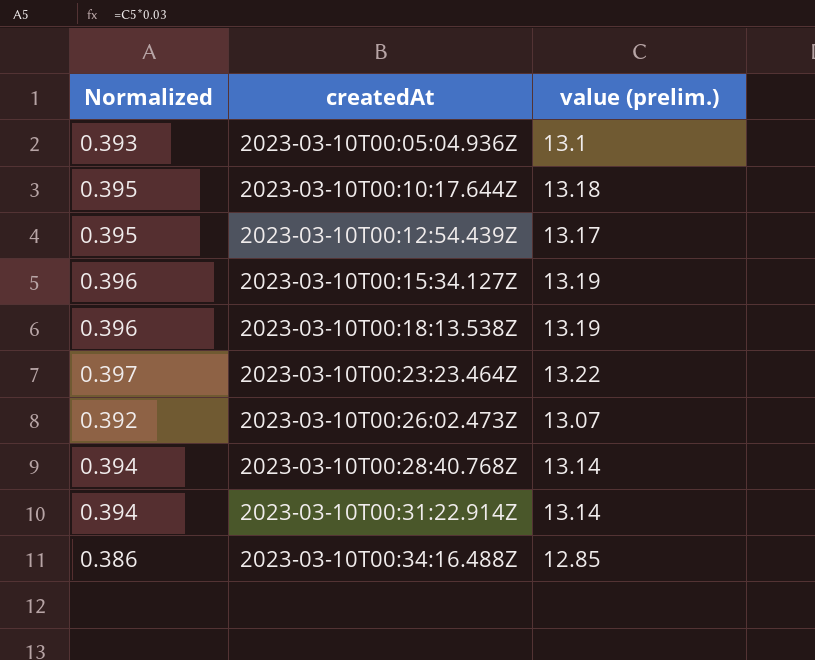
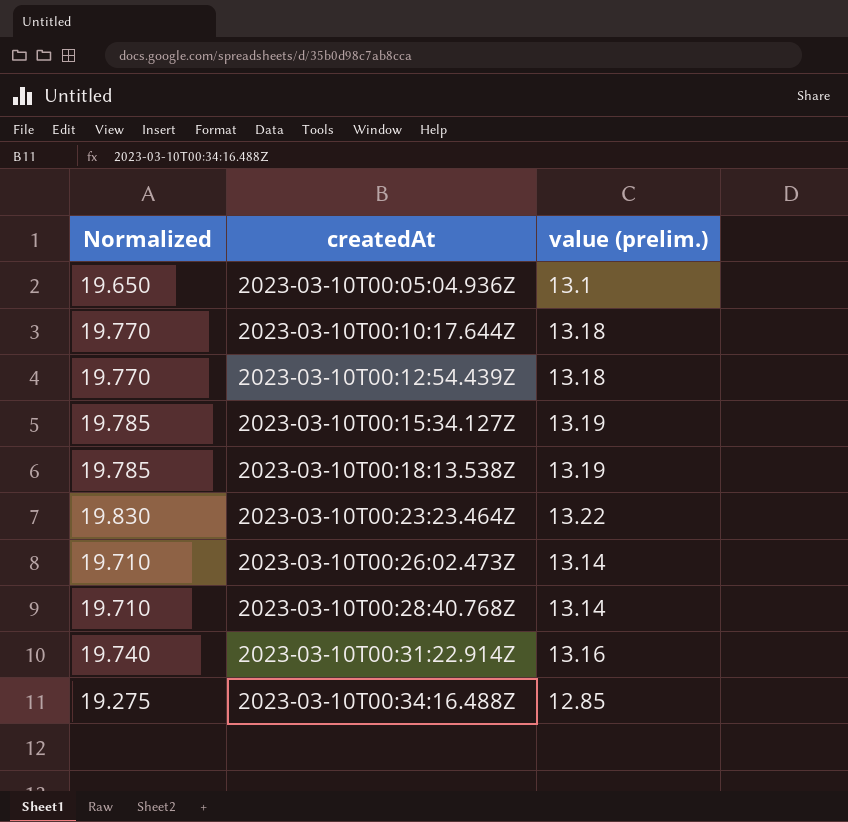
column Normalized | formula: [value (prelim.)] * 0.03 -> [value (prelim.)] * 1.5
2023-03-10T00:12:54.439Z | value (prelim.): 13.17 -> 13.18
2023-03-10T00:26:02.473Z | value (prelim.): 13.07 -> 13.14
2023-03-10T00:31:22.914Z | value (prelim.): 13.14 -> 13.16

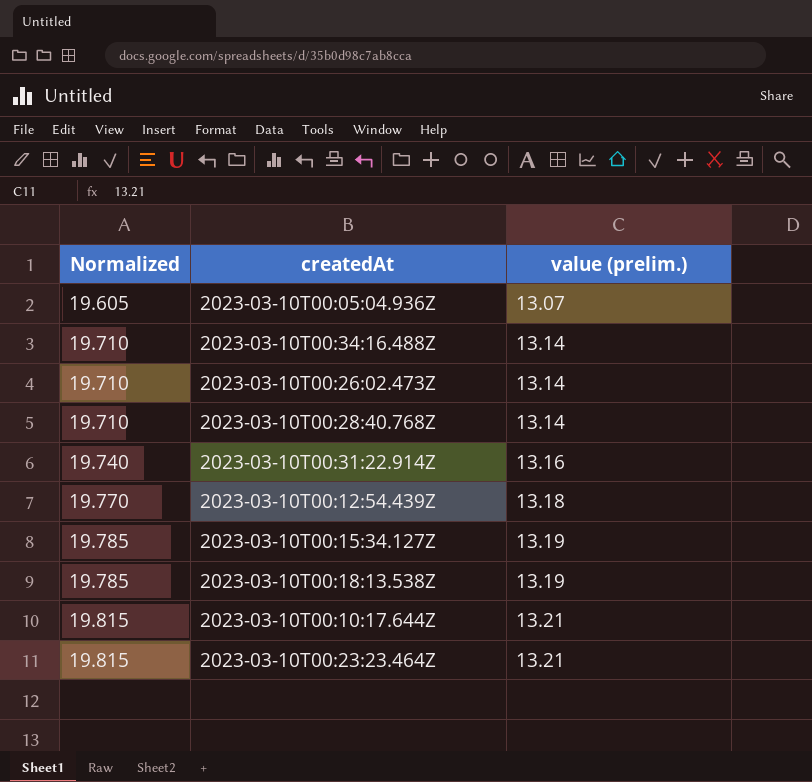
row order: createdAt ascending -> Normalized ascending
2023-03-10T00:05:04.936Z | Normalized: 19.650 -> 19.605
2023-03-10T00:05:04.936Z | value (prelim.): 13.1 -> 13.07
2023-03-10T00:34:16.488Z | Normalized: 19.275 -> 19.710
2023-03-10T00:34:16.488Z | value (prelim.): 12.85 -> 13.14
2023-03-10T00:10:17.644Z | Normalized: 19.770 -> 19.815
2023-03-10T00:10:17.644Z | value (prelim.): 13.18 -> 13.21
2023-03-10T00:23:23.464Z | Normalized: 19.830 -> 19.815
2023-03-10T00:23:23.464Z | value (prelim.): 13.22 -> 13.21

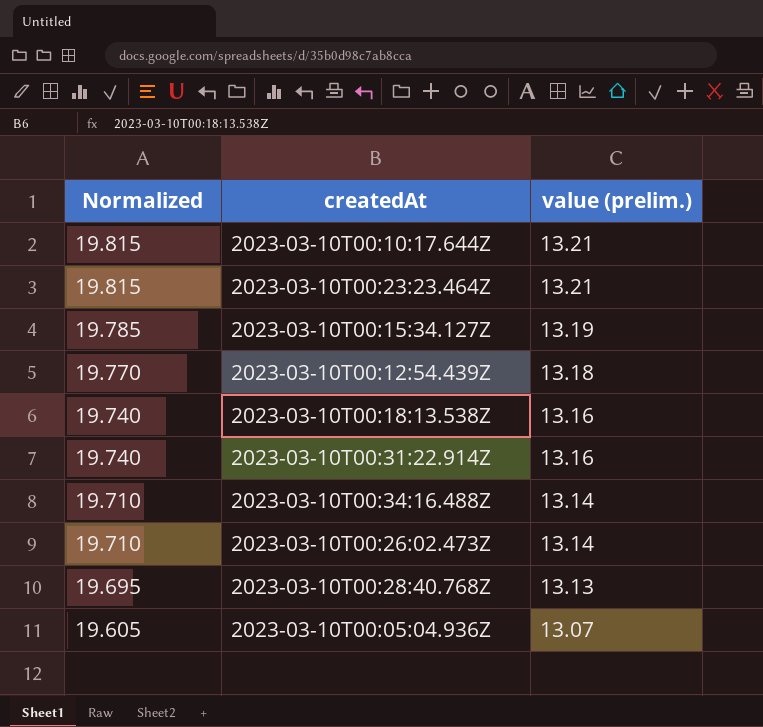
row order: Normalized ascending -> Normalized descending
2023-03-10T00:18:13.538Z | Normalized: 19.785 -> 19.740
2023-03-10T00:18:13.538Z | value (prelim.): 13.19 -> 13.16
2023-03-10T00:28:40.768Z | Normalized: 19.710 -> 19.695
2023-03-10T00:28:40.768Z | value (prelim.): 13.14 -> 13.13

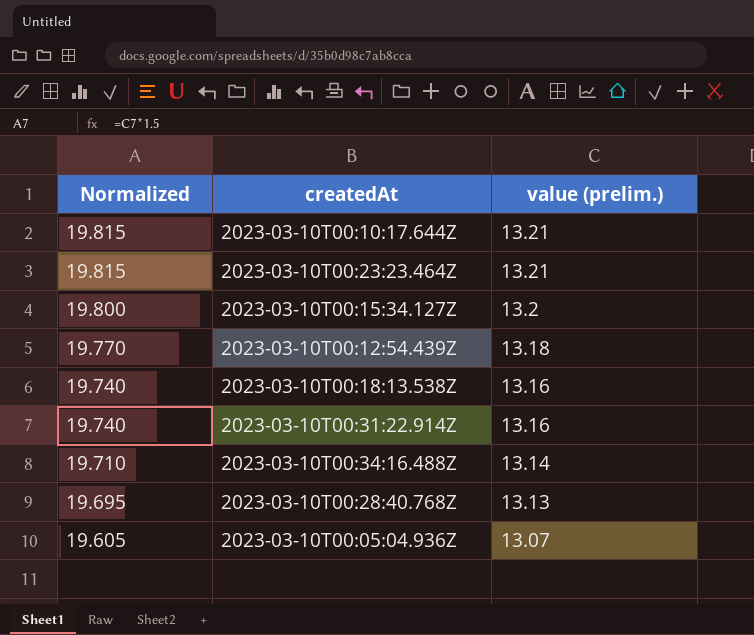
row 2023-03-10T00:26:02.473Z: 19.710 | 13.14 -> none
2023-03-10T00:15:34.127Z | Normalized: 19.785 -> 19.800
2023-03-10T00:15:34.127Z | value (prelim.): 13.19 -> 13.2

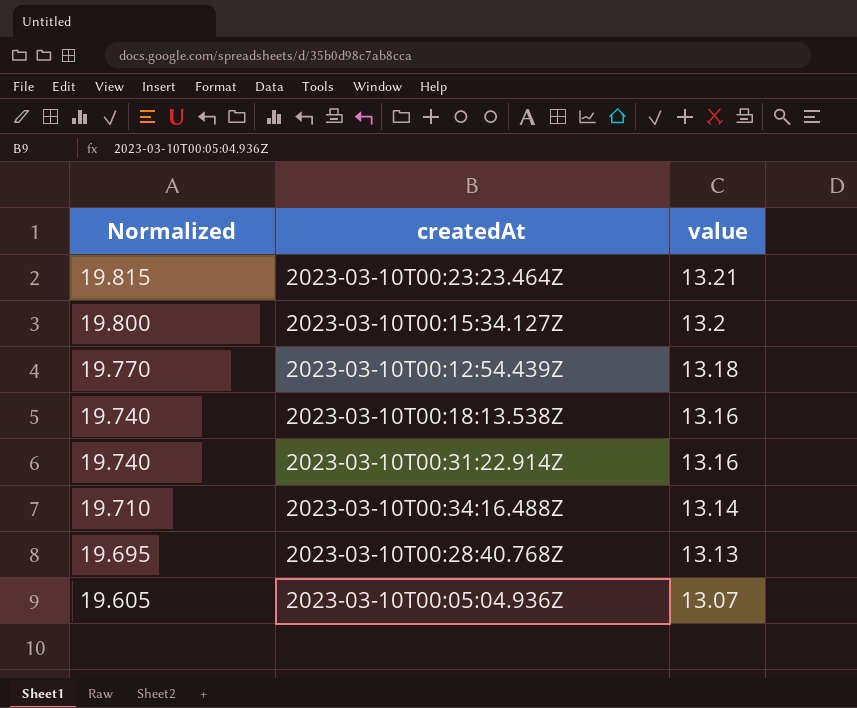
column name: value (prelim.) -> value
row 2023-03-10T00:10:17.644Z: 19.815 | 13.21 -> none

